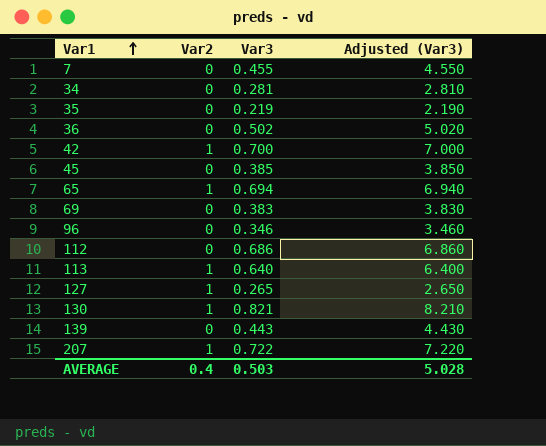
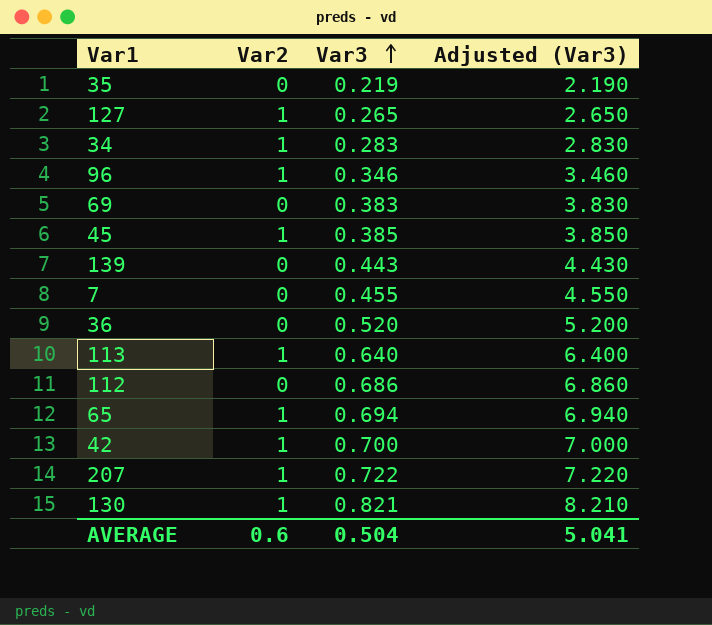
row order: Var1 ascending -> Var3 ascending
34 | Var2: 0 -> 1
34 | Var3: 0.281 -> 0.283
34 | Adjusted (Var3): 2.810 -> 2.830
96 | Var2: 0 -> 1
45 | Var2: 0 -> 1
36 | Var3: 0.502 -> 0.520
36 | Adjusted (Var3): 5.020 -> 5.200
AVERAGE | Var2: 0.4 -> 0.6
AVERAGE | Var3: 0.503 -> 0.504
AVERAGE | Adjusted (Var3): 5.028 -> 5.041

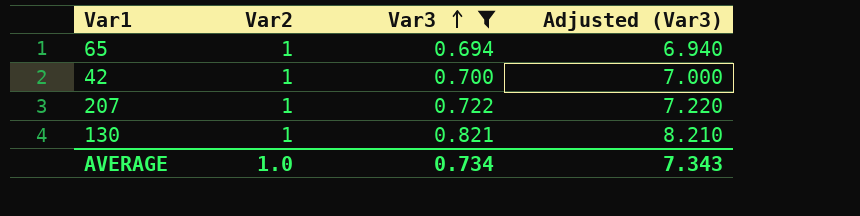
filter: none -> Var3 >= 0.694
AVERAGE | Var2: 0.6 -> 1.0
AVERAGE | Var3: 0.504 -> 0.734
AVERAGE | Adjusted (Var3): 5.041 -> 7.343

